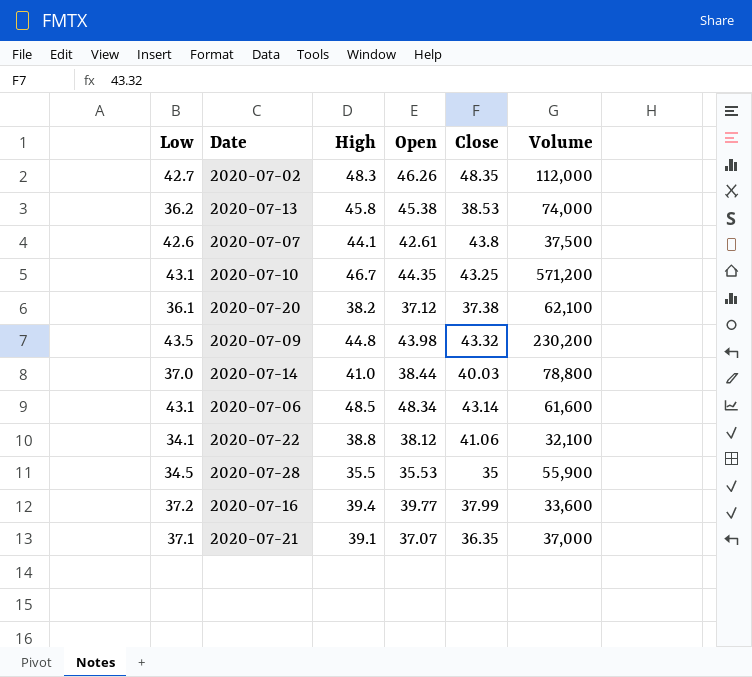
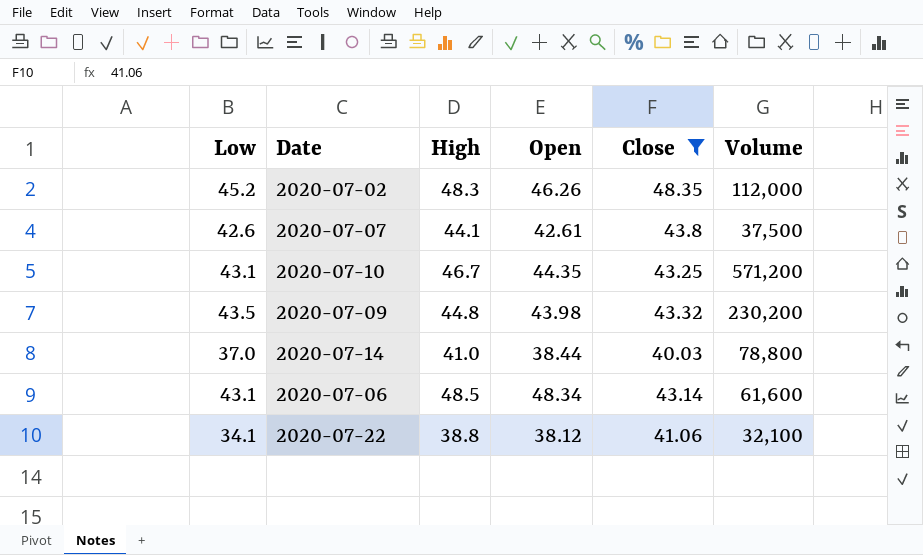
filter: none -> Close >= 40.03
2020-07-02 | Low: 42.7 -> 45.2

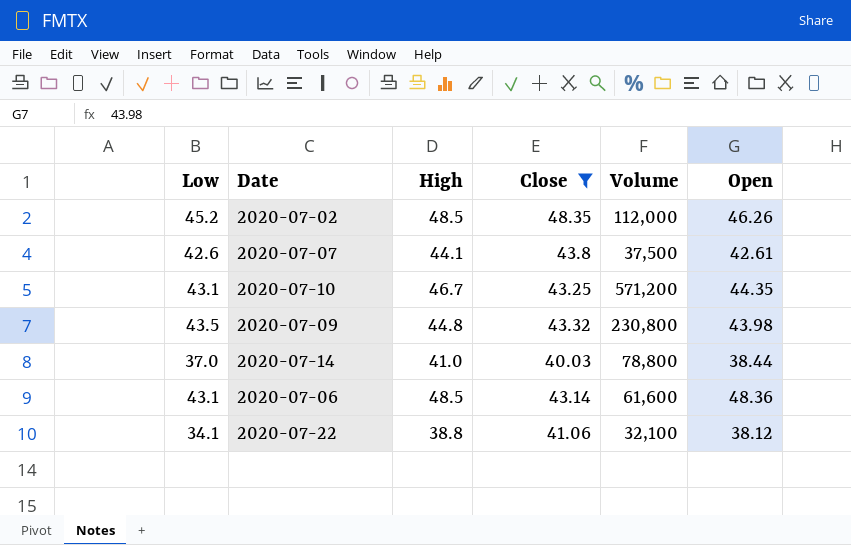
column Open | position: 4 -> 6
2020-07-02 | High: 48.3 -> 48.5
2020-07-09 | Volume: 230,200 -> 230,800
2020-07-06 | Open: 48.34 -> 48.36

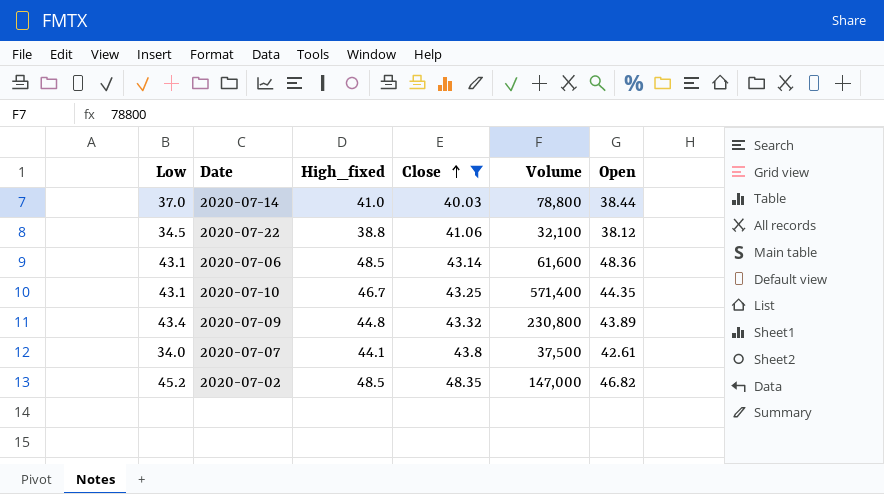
row order: none -> Close ascending
column name: High -> High_fixed
2020-07-22 | Low: 34.1 -> 34.5
2020-07-10 | Volume: 571,200 -> 571,400
2020-07-09 | Low: 43.5 -> 43.4
2020-07-09 | Open: 43.98 -> 43.89
2020-07-07 | Low: 42.6 -> 34.0
2020-07-02 | Volume: 112,000 -> 147,000
2020-07-02 | Open: 46.26 -> 46.82

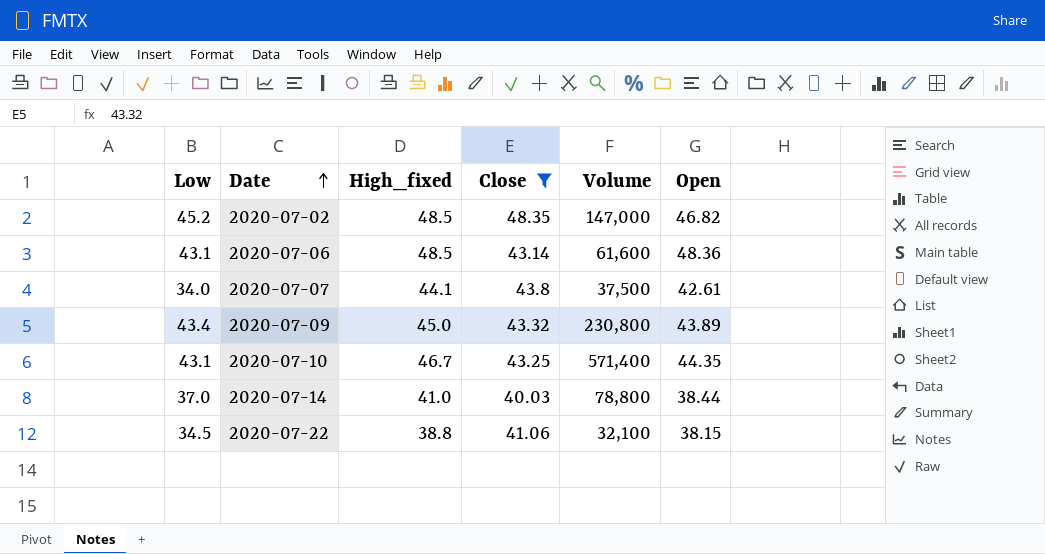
row order: Close ascending -> Date ascending
2020-07-09 | High_fixed: 44.8 -> 45.0
2020-07-22 | Open: 38.12 -> 38.15

